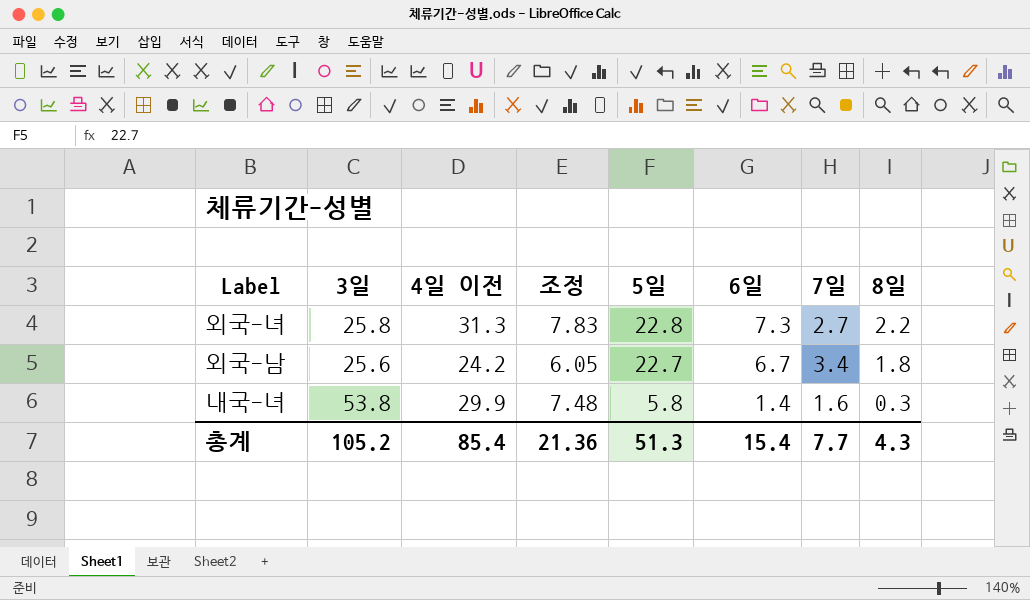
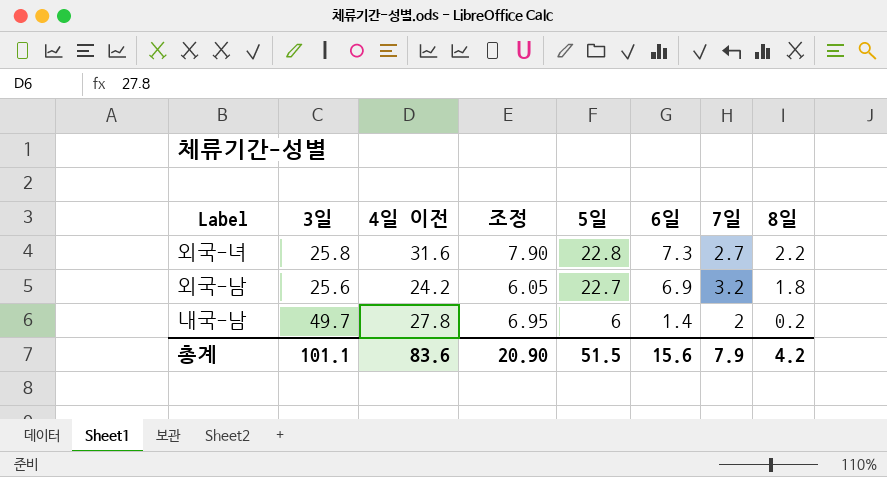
row 내국-녀: 53.8 | 29.9 | 7.48 | 5.8 | 1.4 | 1.6 | 0.3 -> none
외국-녀 | 4일 이전: 31.3 -> 31.6
외국-녀 | 조정: 7.83 -> 7.90
외국-남 | 6일: 6.7 -> 6.9
외국-남 | 7일: 3.4 -> 3.2
row 내국-남: none -> 49.7 | 27.8 | 6.95 | 6 | 1.4 | 2 | 0.2
총계 | 3일: 105.2 -> 101.1
총계 | 4일 이전: 85.4 -> 83.6
총계 | 조정: 21.36 -> 20.90
총계 | 5일: 51.3 -> 51.5
총계 | 6일: 15.4 -> 15.6
총계 | 7일: 7.7 -> 7.9
총계 | 8일: 4.3 -> 4.2

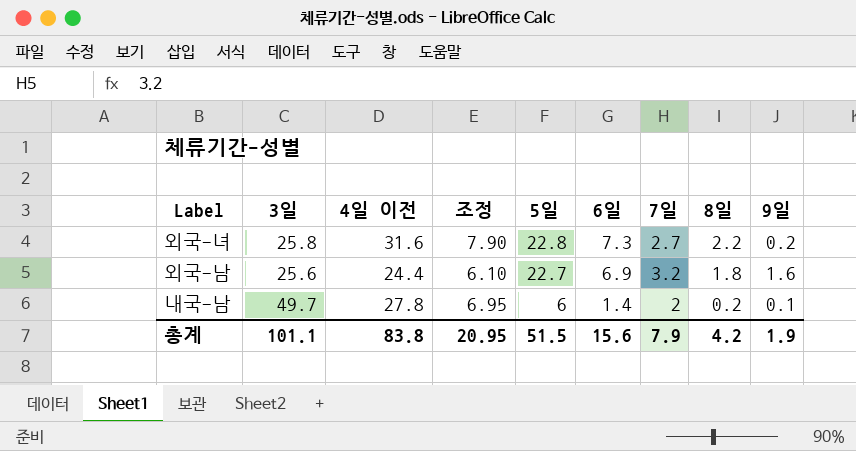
column 9일 | position: none -> 9
외국-남 | 4일 이전: 24.2 -> 24.4
외국-남 | 조정: 6.05 -> 6.10
총계 | 4일 이전: 83.6 -> 83.8
총계 | 조정: 20.90 -> 20.95

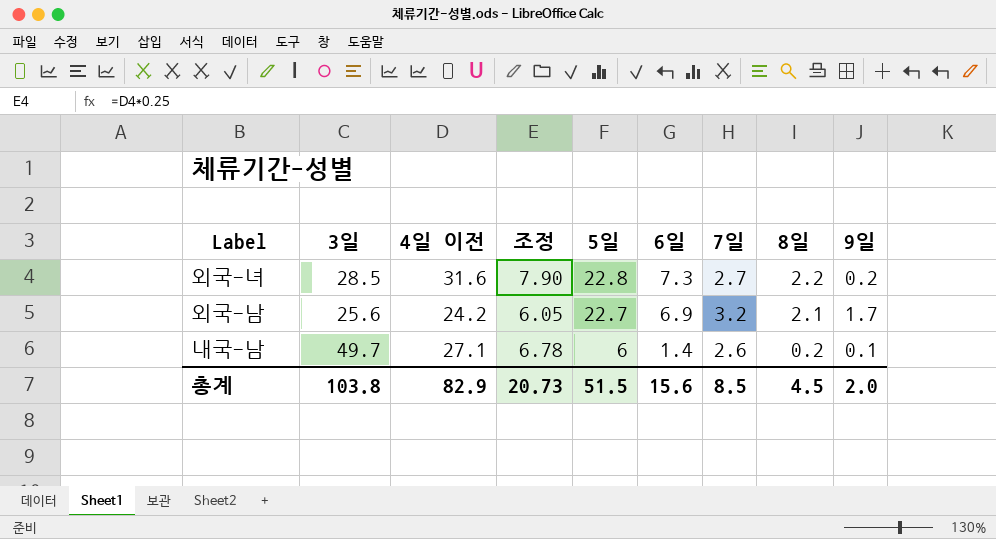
외국-녀 | 3일: 25.8 -> 28.5
외국-남 | 4일 이전: 24.4 -> 24.2
외국-남 | 조정: 6.10 -> 6.05
외국-남 | 8일: 1.8 -> 2.1
외국-남 | 9일: 1.6 -> 1.7
내국-남 | 4일 이전: 27.8 -> 27.1
내국-남 | 조정: 6.95 -> 6.78
내국-남 | 7일: 2 -> 2.6
총계 | 3일: 101.1 -> 103.8
총계 | 4일 이전: 83.8 -> 82.9
총계 | 조정: 20.95 -> 20.73
총계 | 7일: 7.9 -> 8.5
총계 | 8일: 4.2 -> 4.5
총계 | 9일: 1.9 -> 2.0

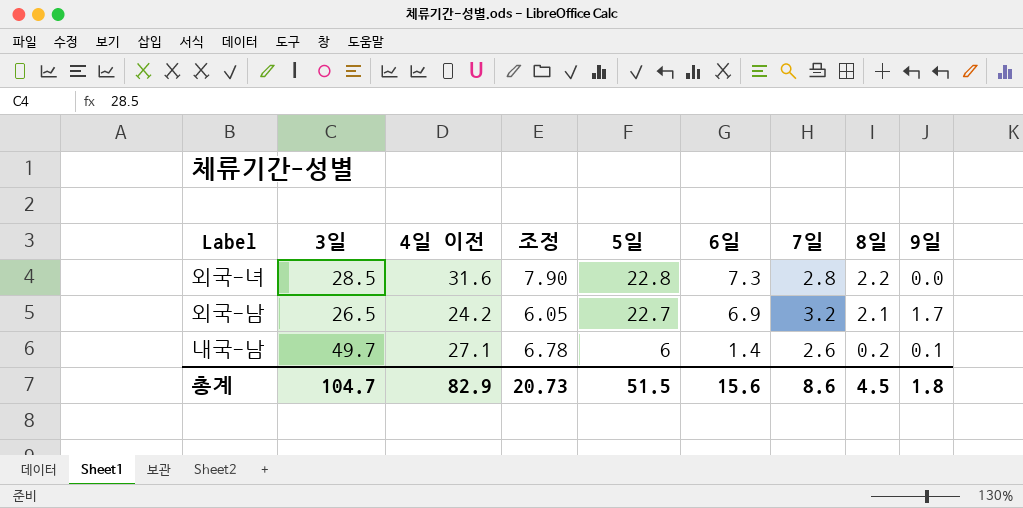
외국-녀 | 7일: 2.7 -> 2.8
외국-녀 | 9일: 0.2 -> 0.0
외국-남 | 3일: 25.6 -> 26.5
총계 | 3일: 103.8 -> 104.7
총계 | 7일: 8.5 -> 8.6
총계 | 9일: 2.0 -> 1.8

